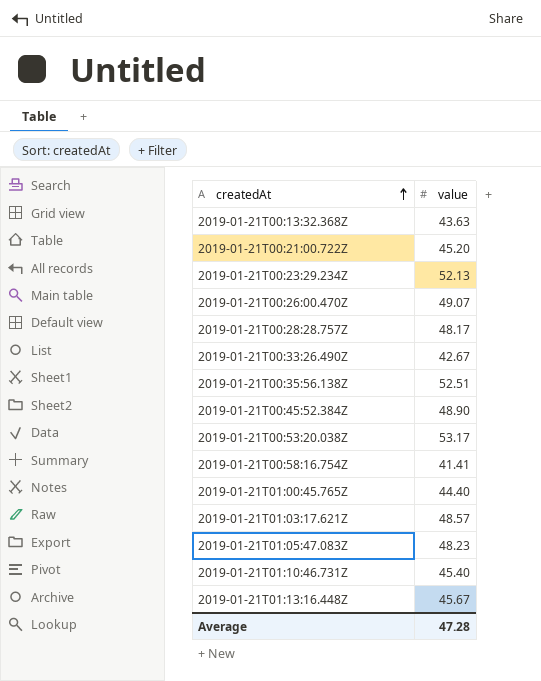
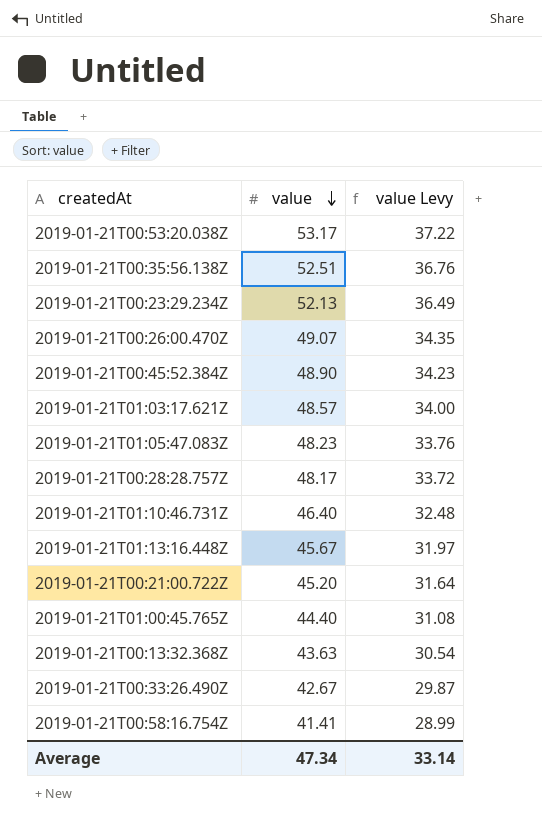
row order: createdAt ascending -> value descending
column value Levy | formula: none -> [value] * 0.7
2019-01-21T01:10:46.731Z | value: 45.40 -> 46.40
Average | value: 47.28 -> 47.34

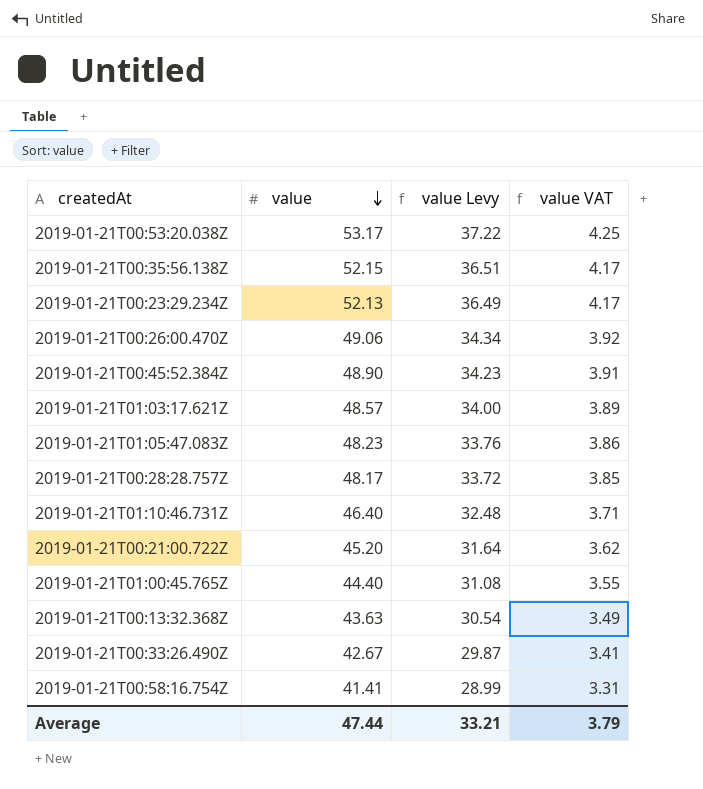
column value VAT | formula: none -> [value] * 0.08
row 2019-01-21T01:13:16.448Z: 45.67 | 31.97 -> none
2019-01-21T00:35:56.138Z | value: 52.51 -> 52.15
2019-01-21T00:35:56.138Z | value Levy: 36.76 -> 36.51
2019-01-21T00:26:00.470Z | value: 49.07 -> 49.06
2019-01-21T00:26:00.470Z | value Levy: 34.35 -> 34.34
Average | value: 47.34 -> 47.44
Average | value Levy: 33.14 -> 33.21

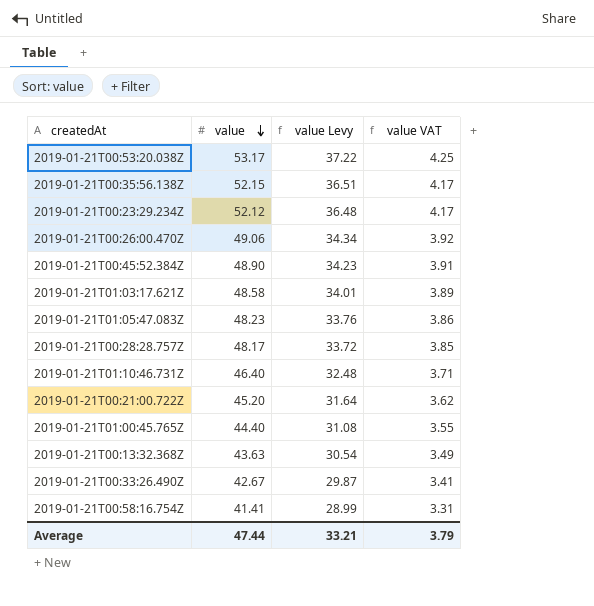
2019-01-21T00:23:29.234Z | value: 52.13 -> 52.12
2019-01-21T00:23:29.234Z | value Levy: 36.49 -> 36.48
2019-01-21T01:03:17.621Z | value: 48.57 -> 48.58
2019-01-21T01:03:17.621Z | value Levy: 34.00 -> 34.01

